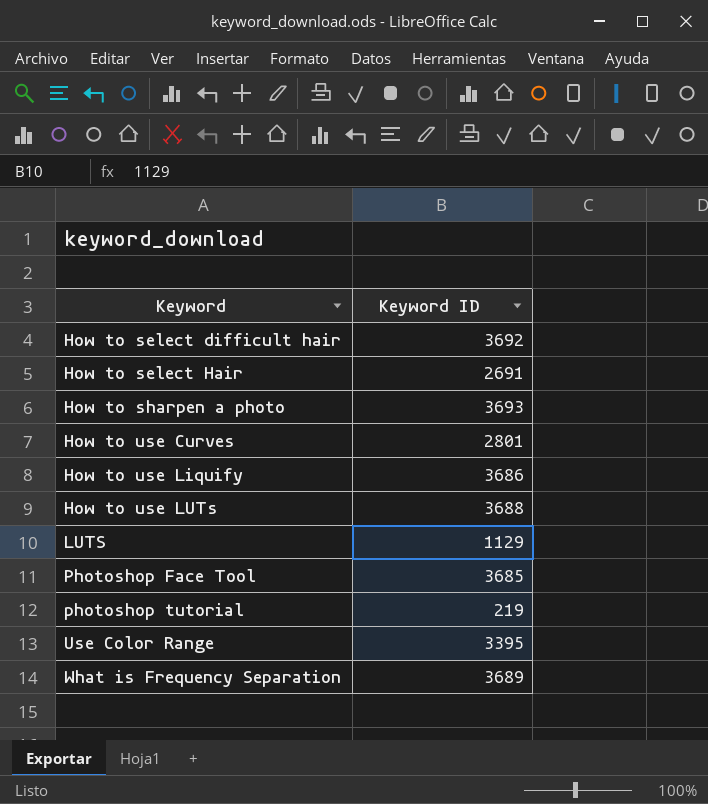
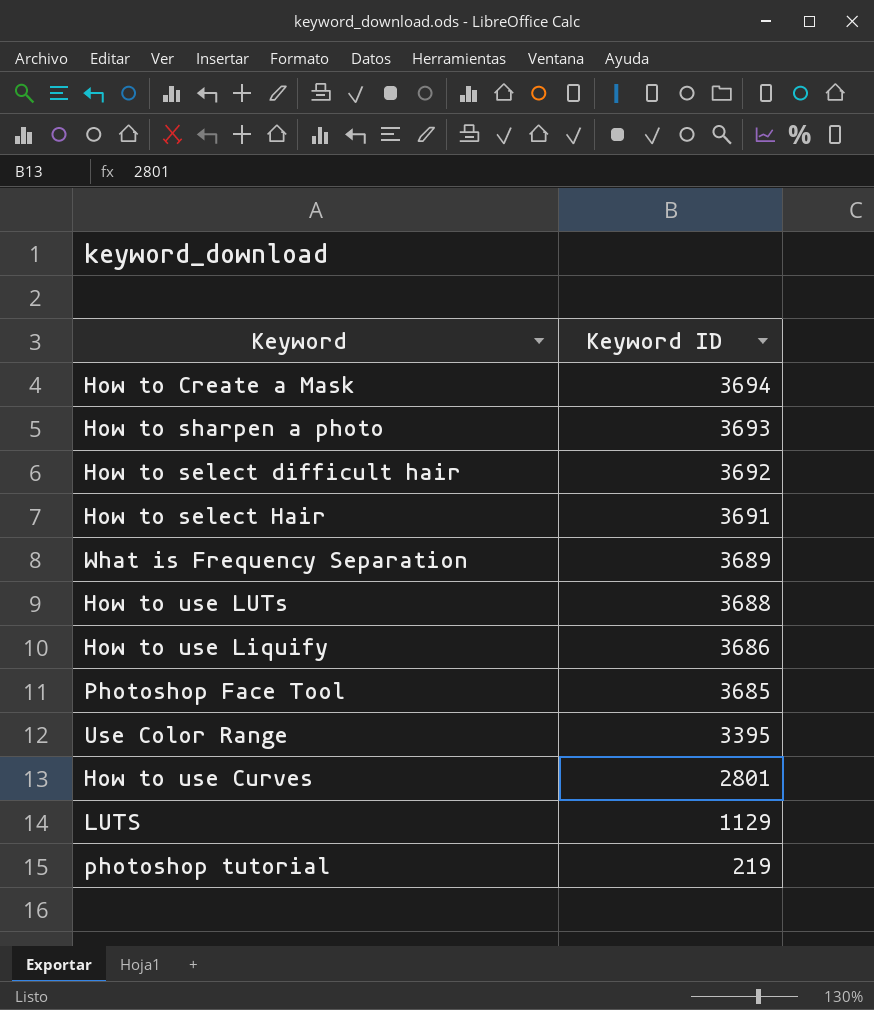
row order: Keyword ascending -> Keyword ID descending
row How to Create a Mask: none -> 3694
How to select Hair | Keyword ID: 2691 -> 3691

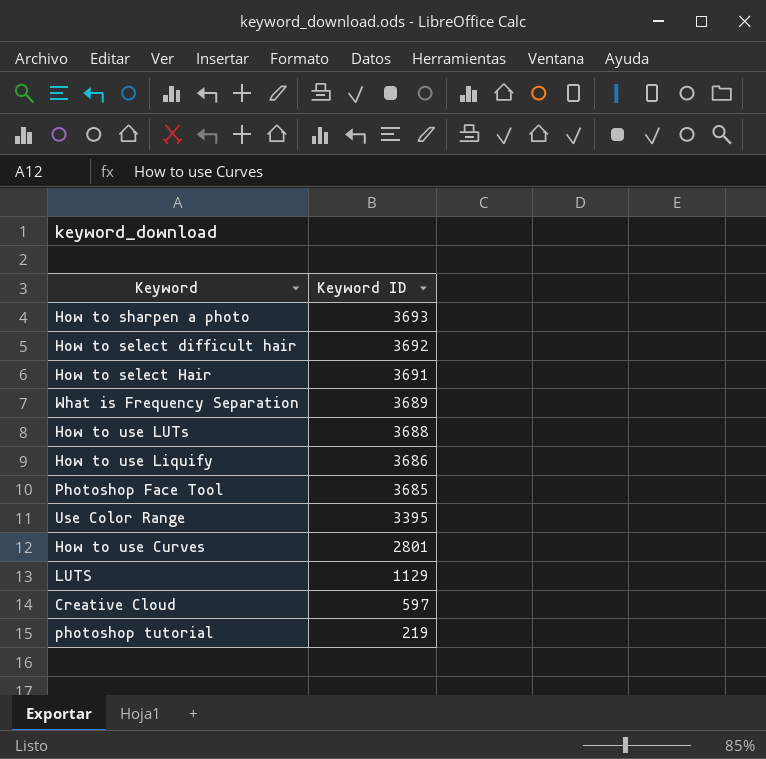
row How to Create a Mask: 3694 -> none
row Creative Cloud: none -> 597

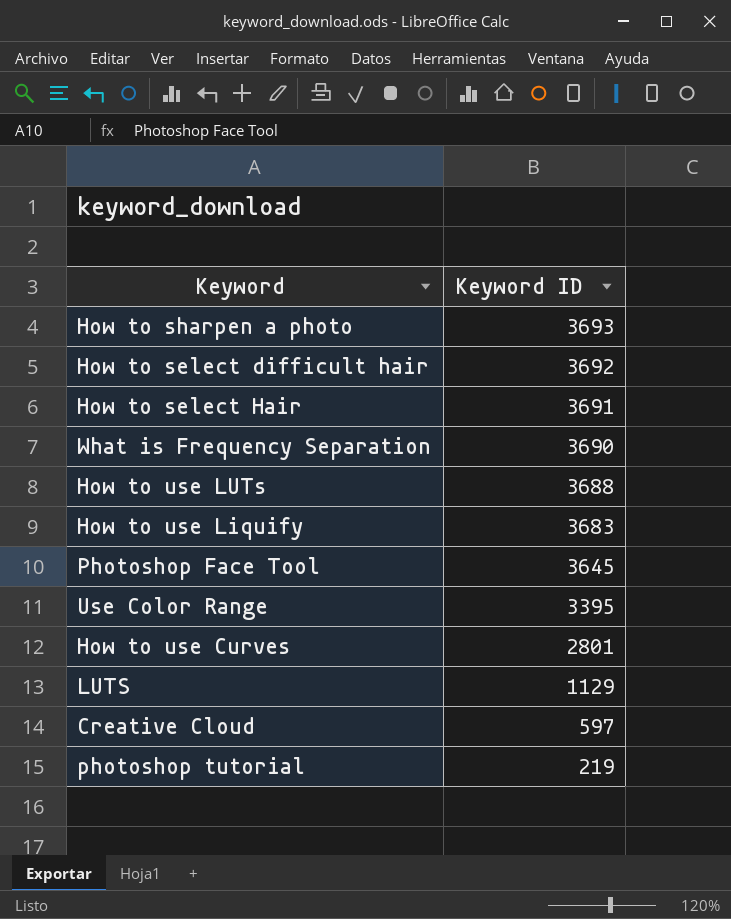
What is Frequency Separation | Keyword ID: 3689 -> 3690
How to use Liquify | Keyword ID: 3686 -> 3683
Photoshop Face Tool | Keyword ID: 3685 -> 3645

